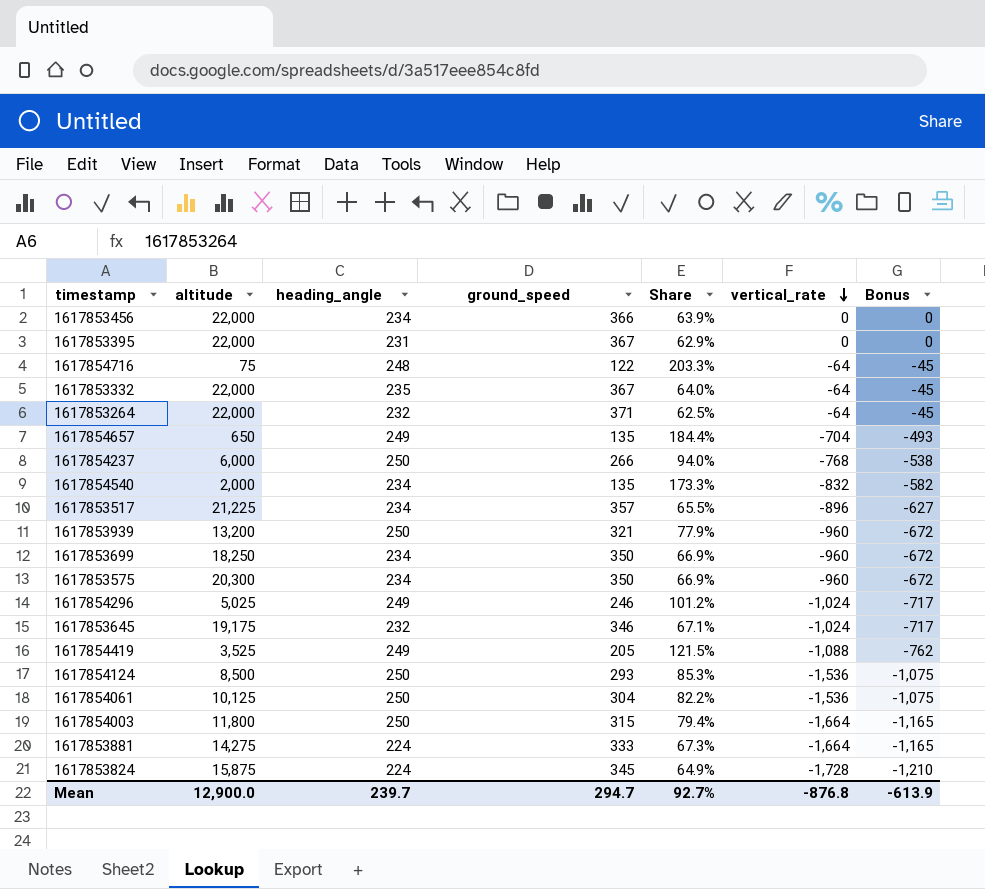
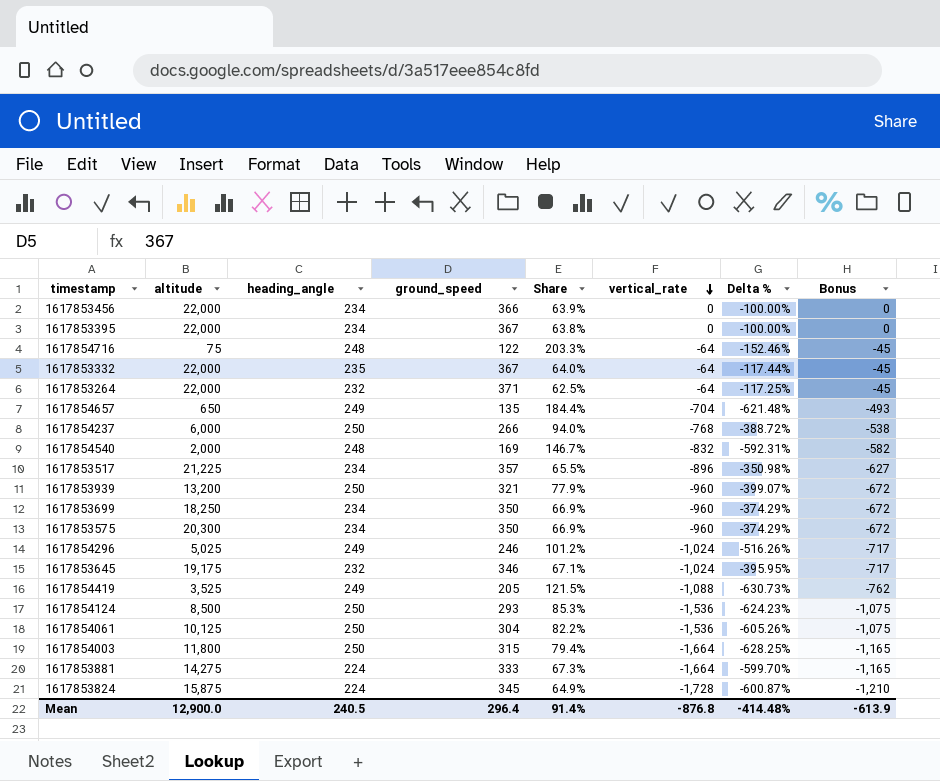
column Delta % | formula: none -> ([vertical_rate] - [ground_speed]) / [ground_speed]
1617853395 | heading_angle: 231 -> 234
1617853395 | Share: 62.9% -> 63.8%
1617854540 | heading_angle: 234 -> 248
1617854540 | ground_speed: 135 -> 169
1617854540 | Share: 173.3% -> 146.7%
Mean | heading_angle: 239.7 -> 240.5
Mean | ground_speed: 294.7 -> 296.4
Mean | Share: 92.7% -> 91.4%

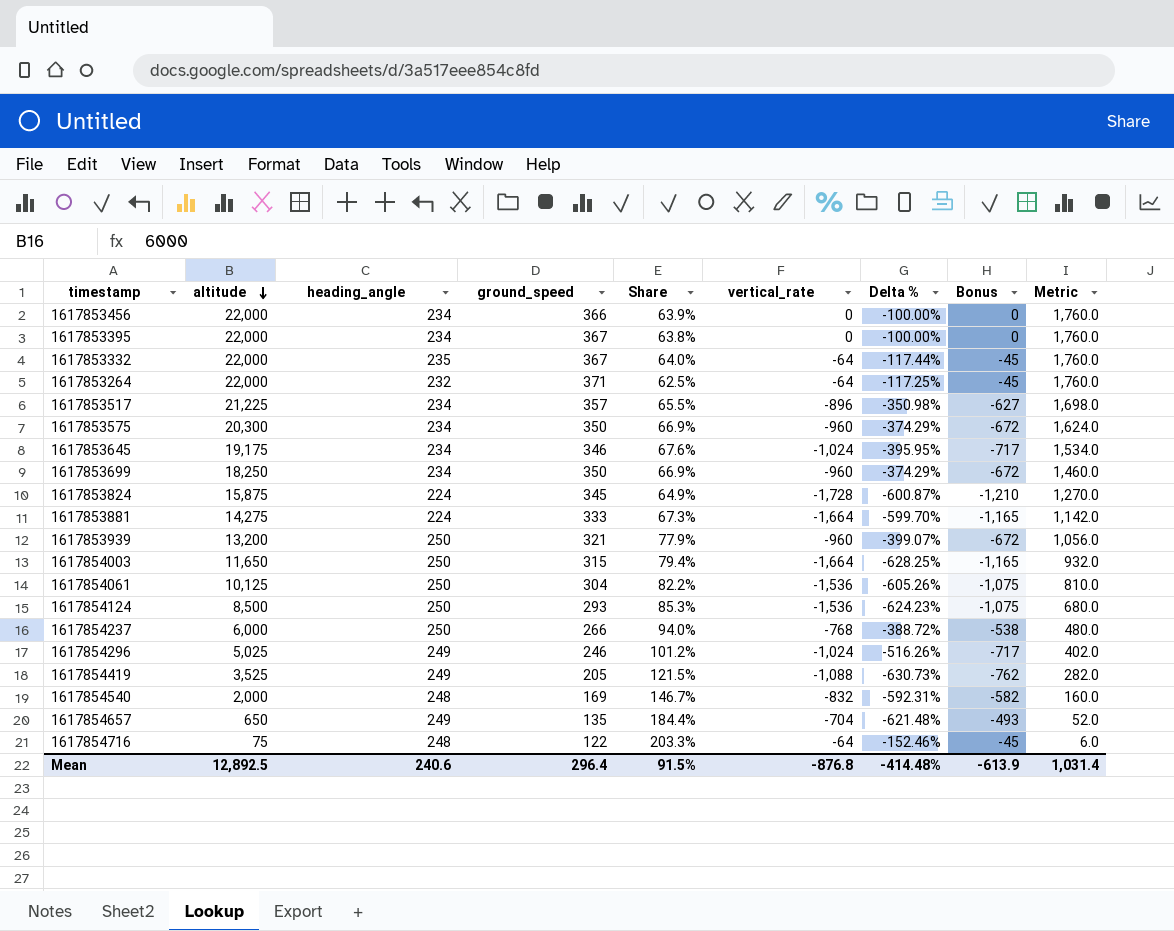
row order: vertical_rate descending -> altitude descending
column Metric | formula: none -> [altitude] * 0.08
1617853645 | heading_angle: 232 -> 234
1617853645 | Share: 67.1% -> 67.6%
1617854003 | altitude: 11,800 -> 11,650
Mean | altitude: 12,900.0 -> 12,892.5
Mean | heading_angle: 240.5 -> 240.6
Mean | Share: 91.4% -> 91.5%

